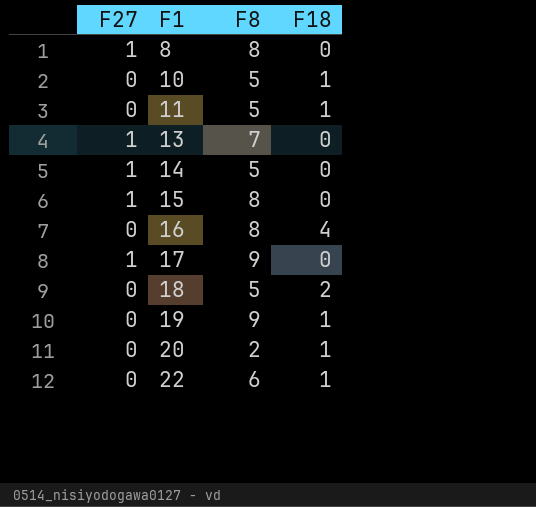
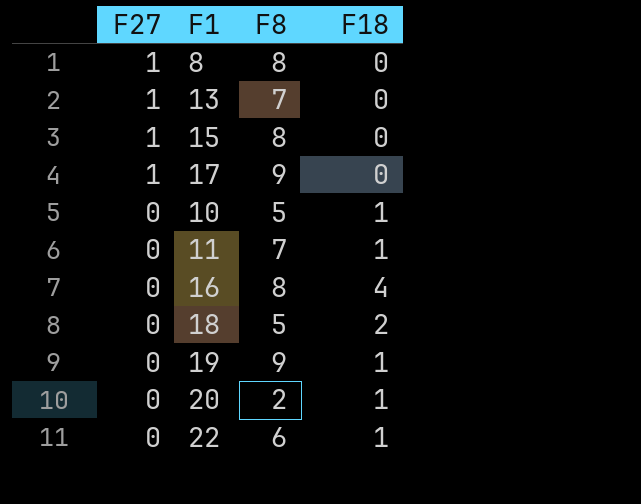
row order: F1 ascending -> F27 descending
row 14: 1 | 5 | 0 -> none
11 | F8: 5 -> 7

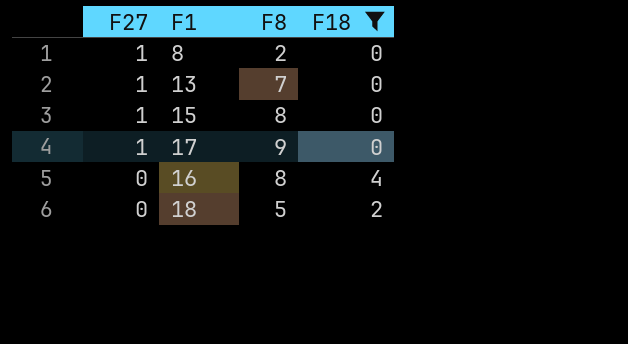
filter: none -> F18 != 1
8 | F8: 8 -> 2

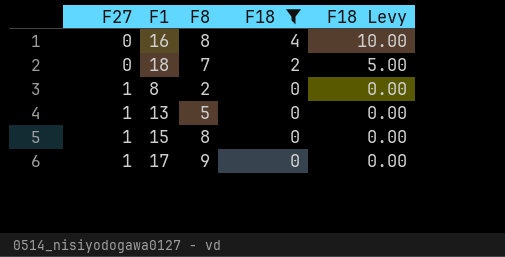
row order: F27 descending -> F27 ascending
column F18 Levy | formula: none -> [F18] * 2.5
18 | F8: 5 -> 7
13 | F8: 7 -> 5

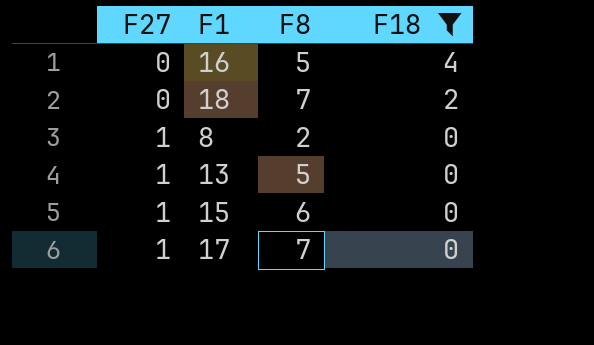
column F18 Levy | formula: [F18] * 2.5 -> none
16 | F8: 8 -> 5
15 | F8: 8 -> 6
17 | F8: 9 -> 7

